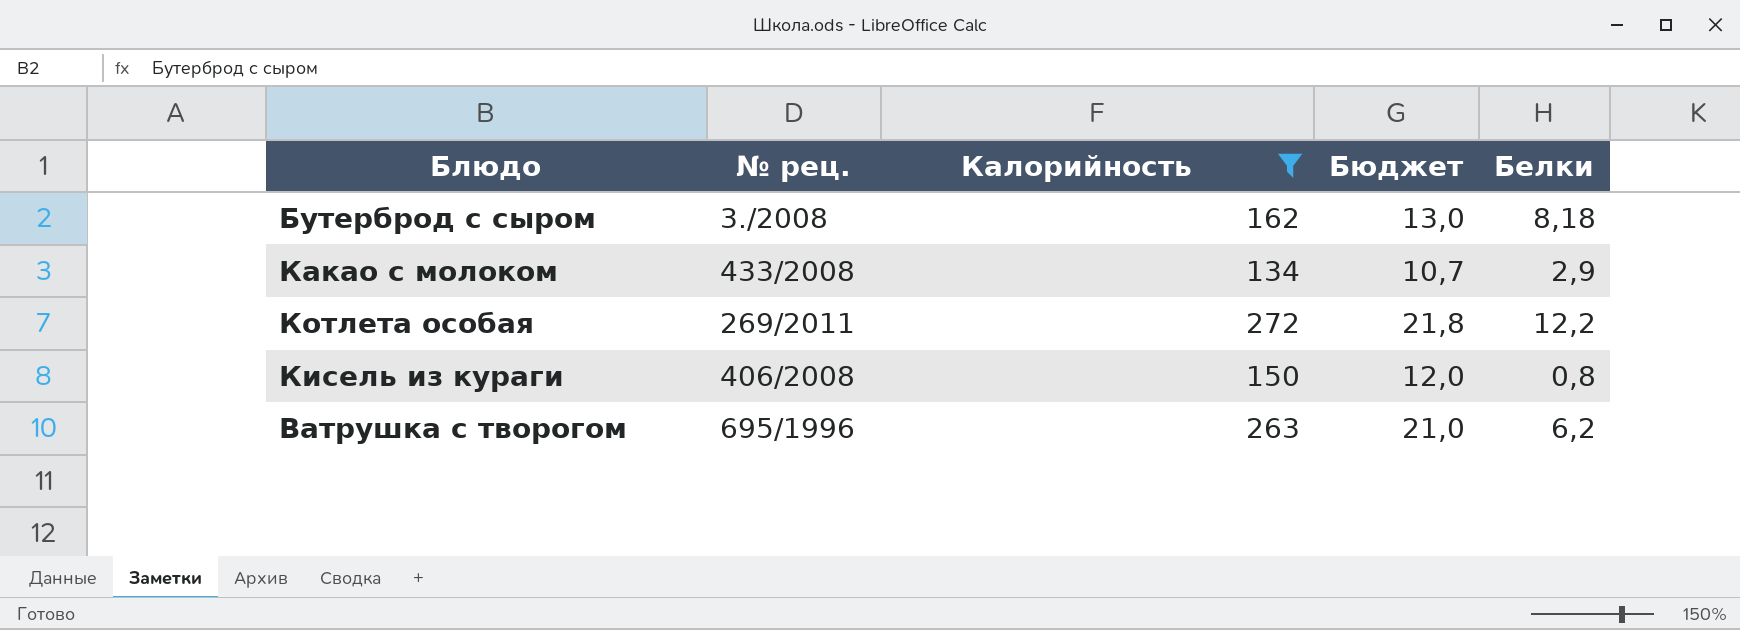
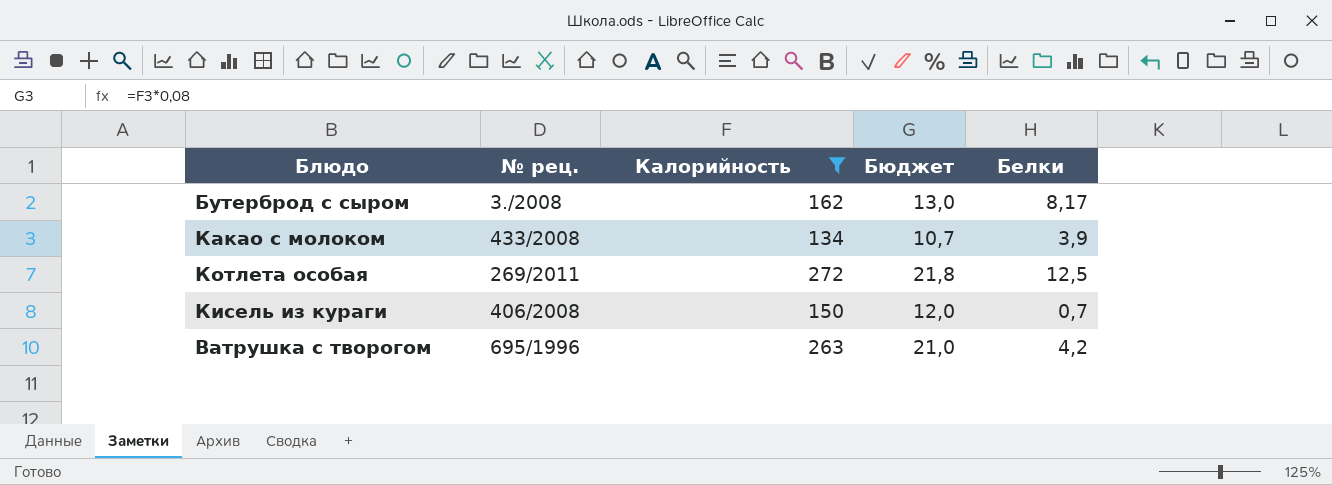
Бутерброд с сыром | Белки: 8,18 -> 8,17
Какао с молоком | Белки: 2,9 -> 3,9
Котлета особая | Белки: 12,2 -> 12,5
Кисель из кураги | Белки: 0,8 -> 0,7
Ватрушка с творогом | Белки: 6,2 -> 4,2

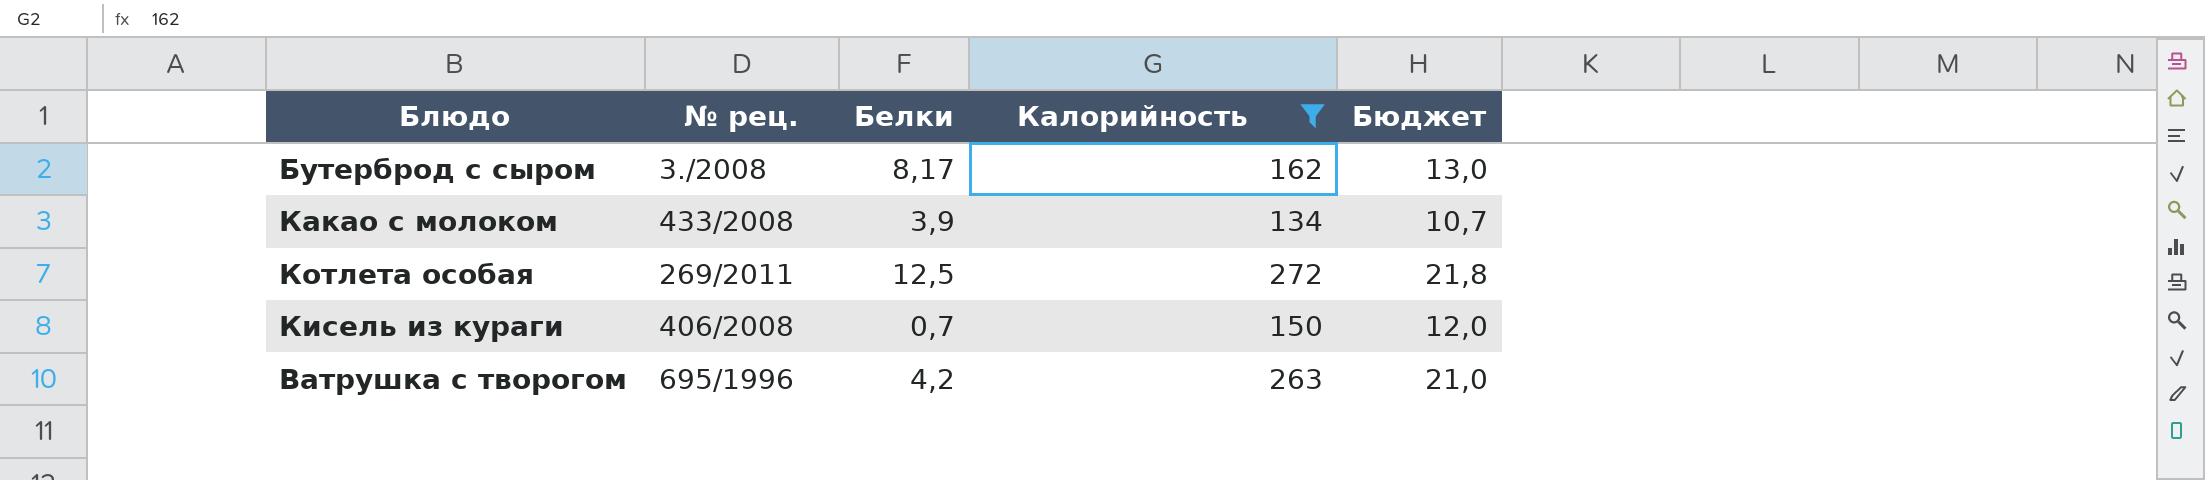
column Белки | position: 5 -> 3

